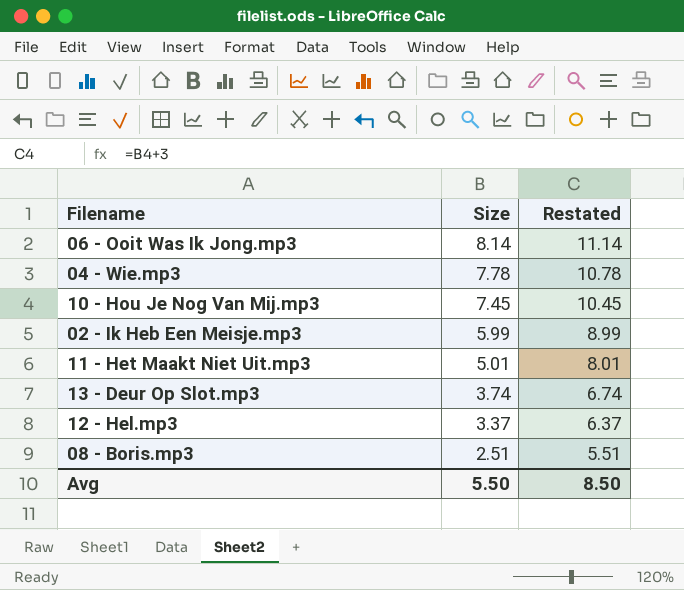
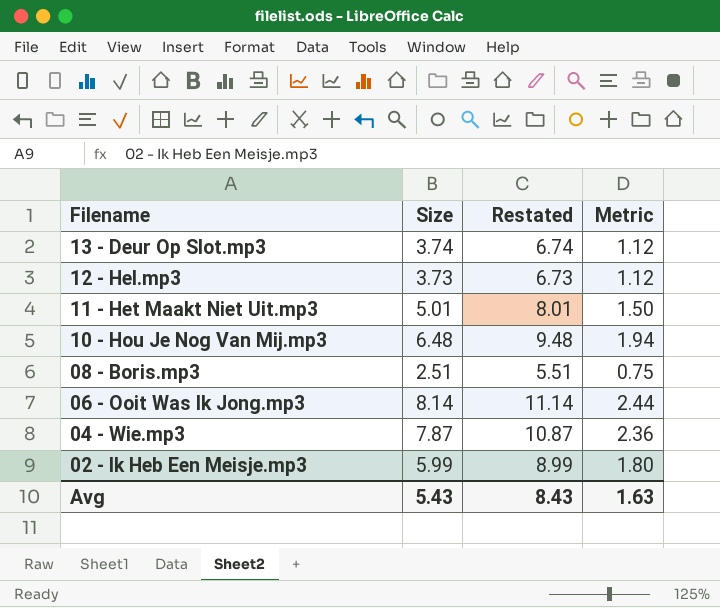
row order: Size descending -> Filename descending
column Metric | formula: none -> [Size] * 0.3
12 - Hel.mp3 | Size: 3.37 -> 3.73
12 - Hel.mp3 | Restated: 6.37 -> 6.73
10 - Hou Je Nog Van Mij.mp3 | Size: 7.45 -> 6.48
10 - Hou Je Nog Van Mij.mp3 | Restated: 10.45 -> 9.48
04 - Wie.mp3 | Size: 7.78 -> 7.87
04 - Wie.mp3 | Restated: 10.78 -> 10.87
Avg | Size: 5.50 -> 5.43
Avg | Restated: 8.50 -> 8.43

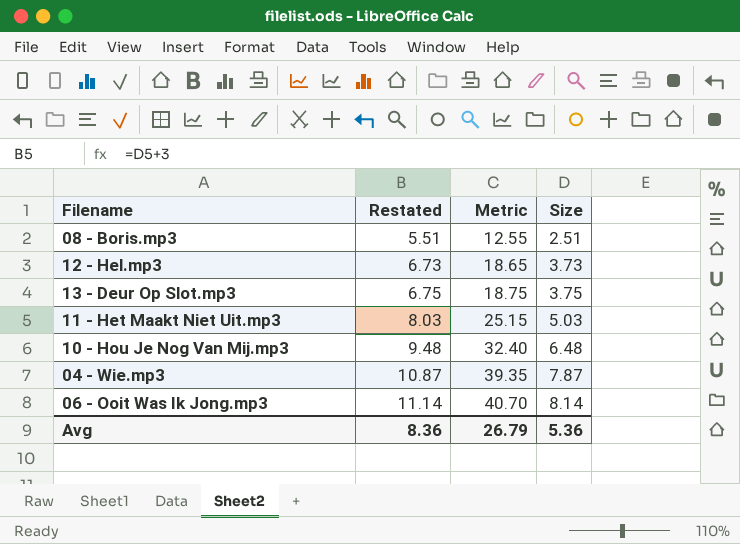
row order: Filename descending -> Restated ascending
column Metric | formula: [Size] * 0.3 -> [Size] * 5
column Size | position: 2 -> 4
row 02 - Ik Heb Een Meisje.mp3: 5.99 | 8.99 | 1.80 -> none
13 - Deur Op Slot.mp3 | Restated: 6.74 -> 6.75
13 - Deur Op Slot.mp3 | Size: 3.74 -> 3.75
11 - Het Maakt Niet Uit.mp3 | Restated: 8.01 -> 8.03
11 - Het Maakt Niet Uit.mp3 | Size: 5.01 -> 5.03
Avg | Restated: 8.43 -> 8.36
Avg | Metric: 1.63 -> 26.79
Avg | Size: 5.43 -> 5.36

